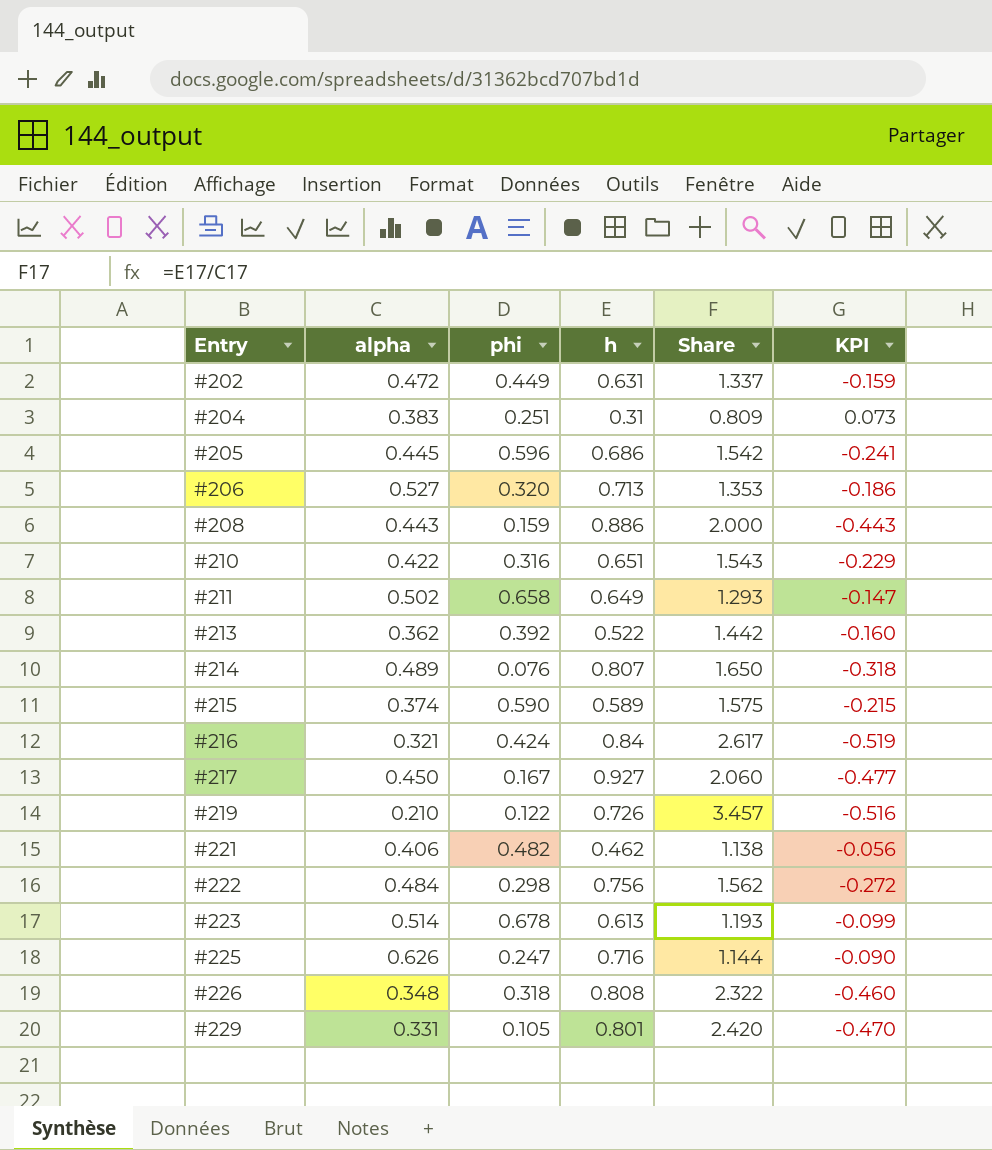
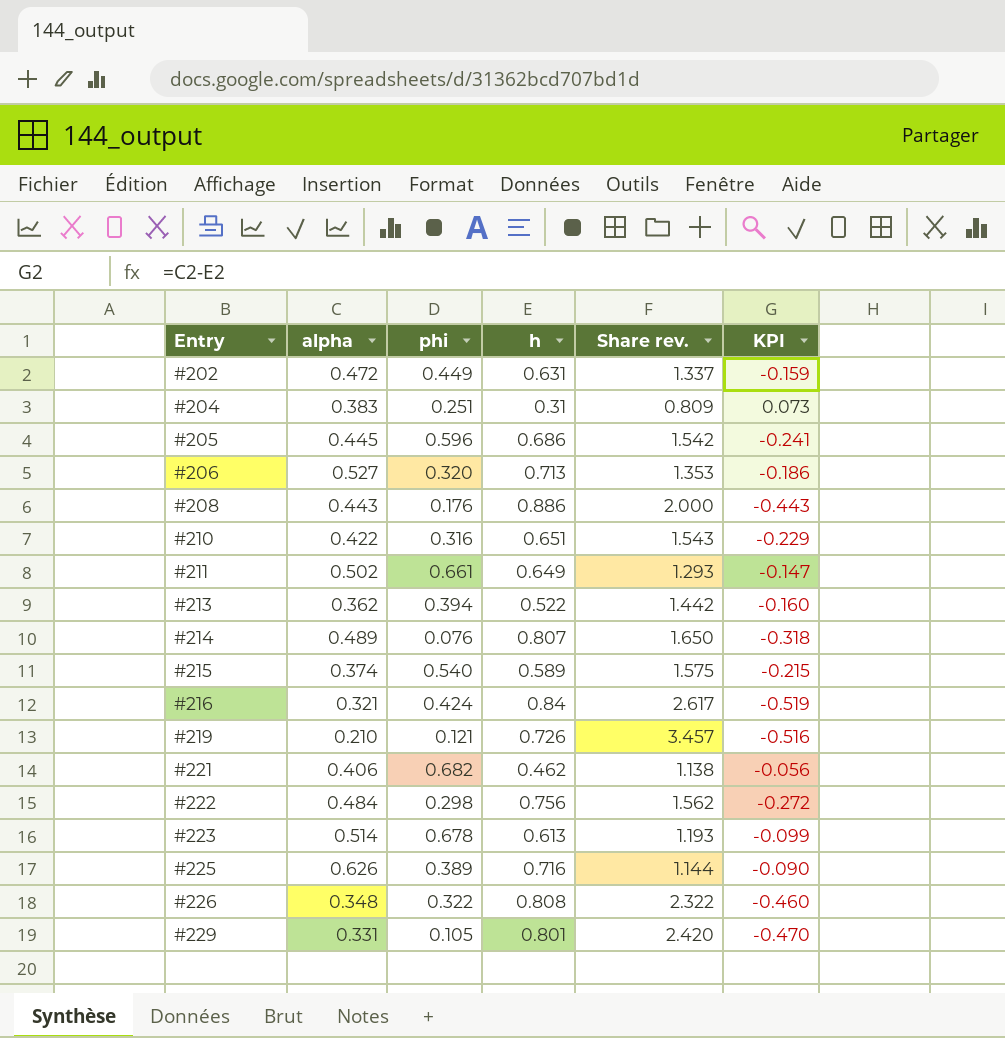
column name: Share -> Share rev.
row #217: 0.450 | 0.167 | 0.927 | 2.060 | -0.477 -> none
#208 | phi: 0.159 -> 0.176
#211 | phi: 0.658 -> 0.661
#213 | phi: 0.392 -> 0.394
#215 | phi: 0.590 -> 0.540
#219 | phi: 0.122 -> 0.121
#221 | phi: 0.482 -> 0.682
#225 | phi: 0.247 -> 0.389
#226 | phi: 0.318 -> 0.322

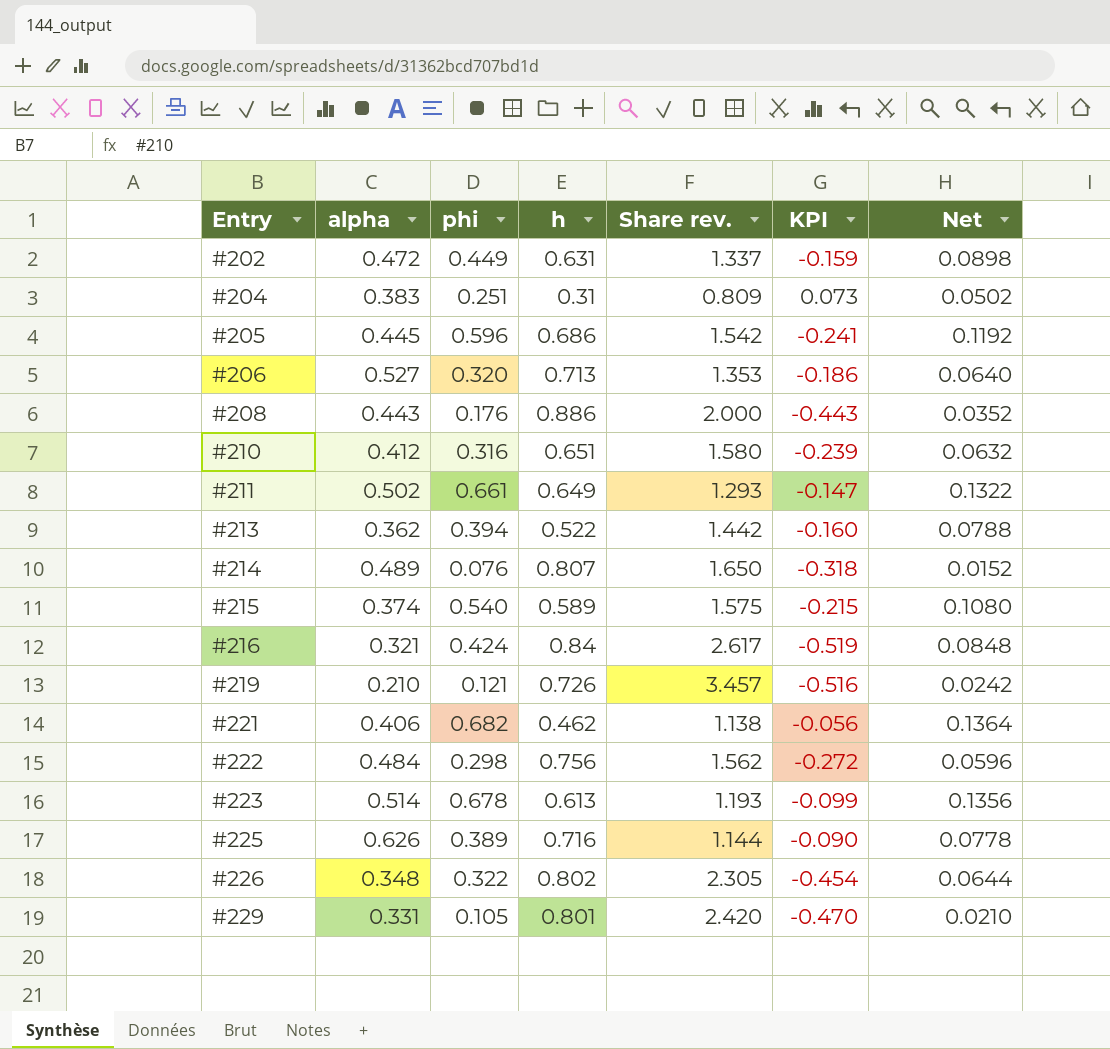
column Net | formula: none -> [phi] * 0.2
#210 | alpha: 0.422 -> 0.412
#210 | Share rev.: 1.543 -> 1.580
#210 | KPI: -0.229 -> -0.239
#226 | h: 0.808 -> 0.802
#226 | Share rev.: 2.322 -> 2.305
#226 | KPI: -0.460 -> -0.454

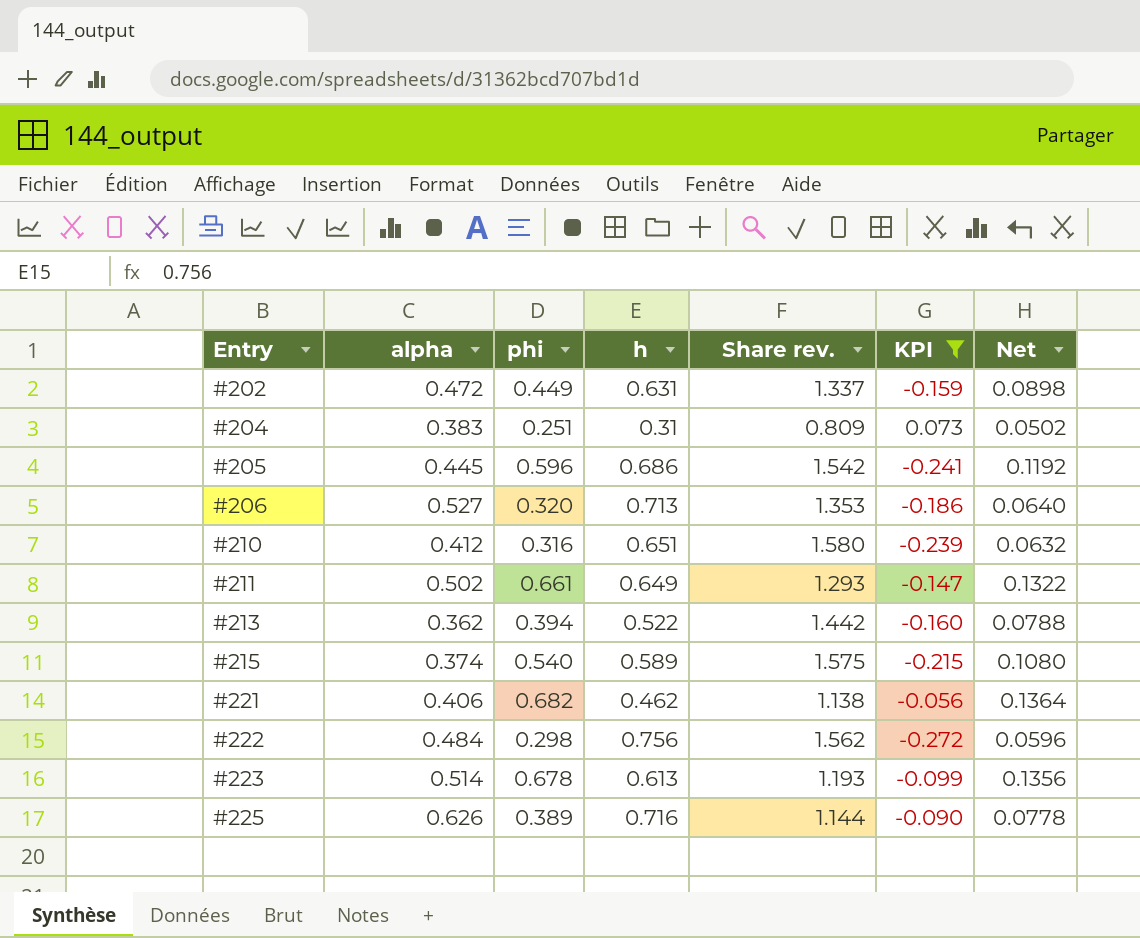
filter: none -> KPI >= -0.272

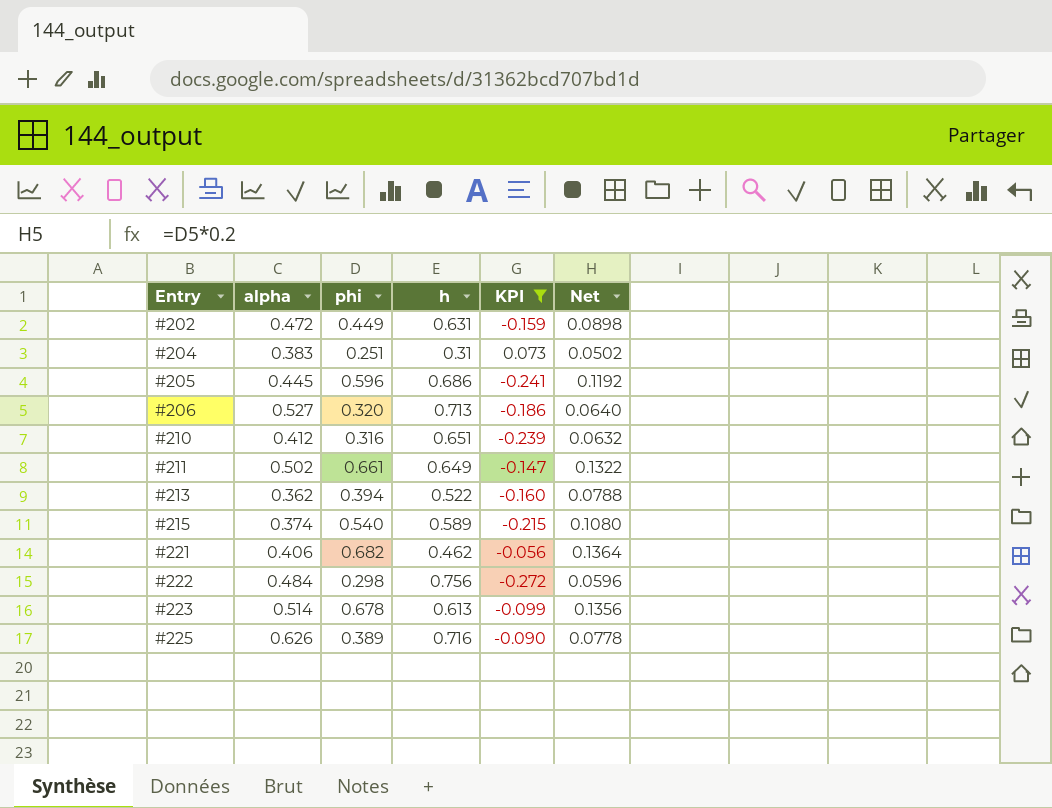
column Share rev. | formula: [h] / [alpha] -> none

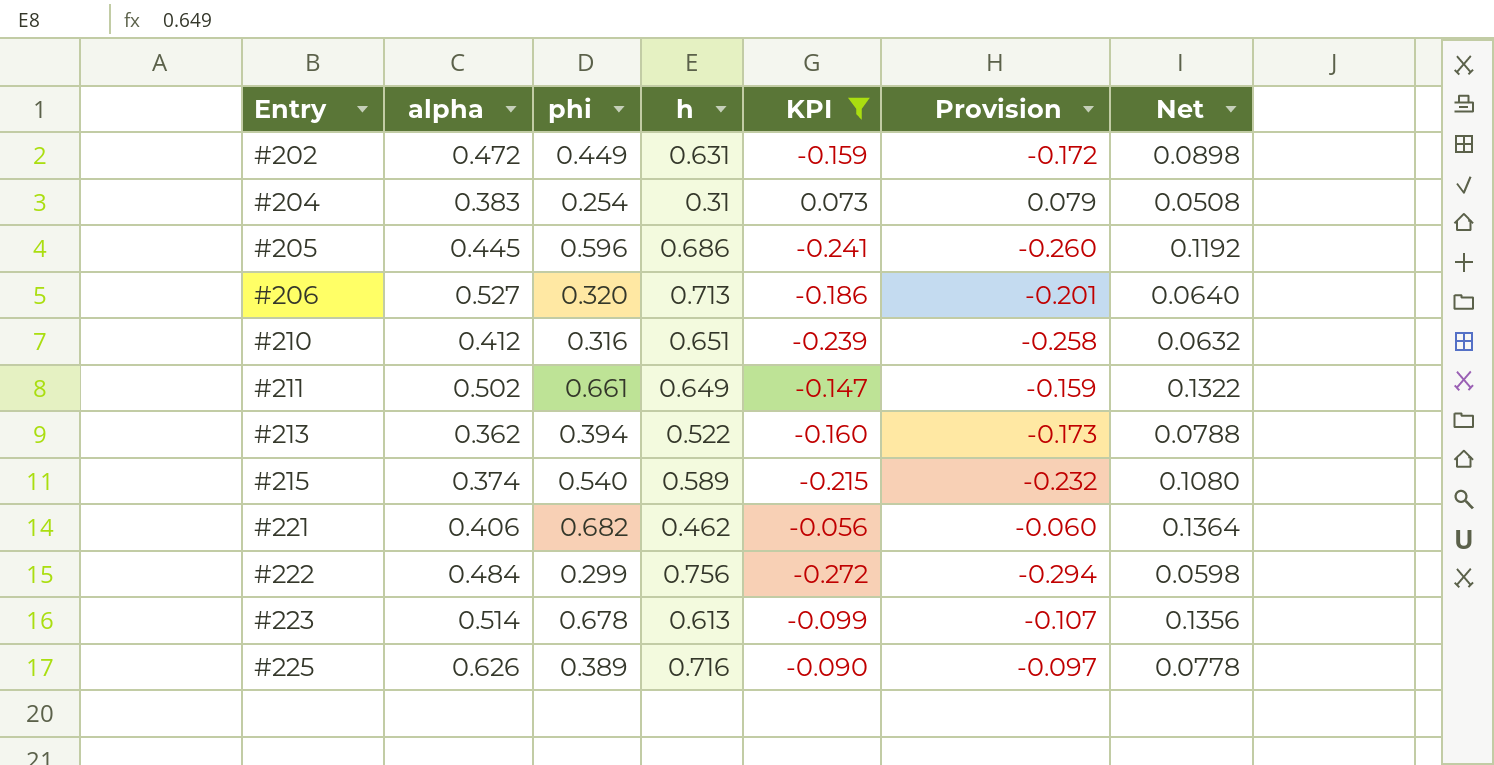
column Provision | formula: none -> [KPI] * 1.08
#204 | phi: 0.251 -> 0.254
#204 | Net: 0.0502 -> 0.0508
#222 | phi: 0.298 -> 0.299
#222 | Net: 0.0596 -> 0.0598

